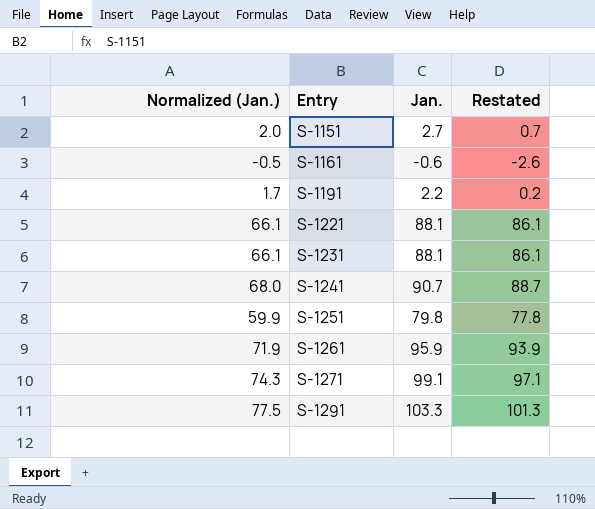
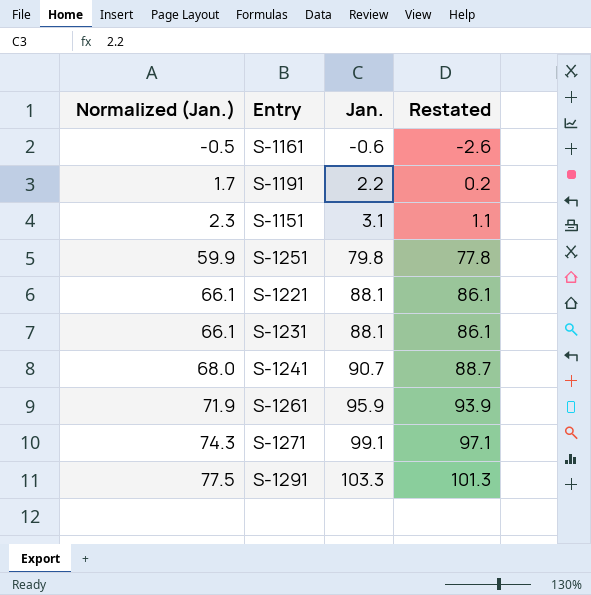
row order: Entry ascending -> Normalized (Jan.) ascending
S-1151 | Normalized (Jan.): 2.0 -> 2.3
S-1151 | Jan.: 2.7 -> 3.1
S-1151 | Restated: 0.7 -> 1.1

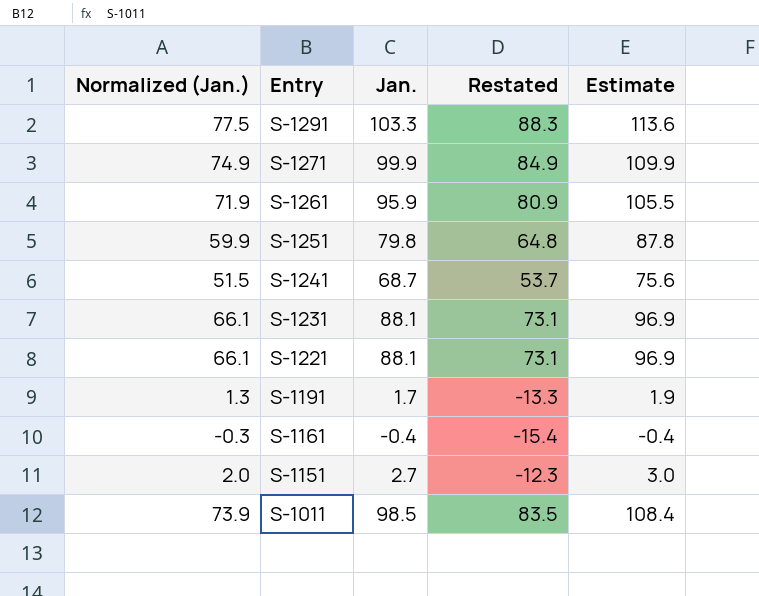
row order: Normalized (Jan.) ascending -> Entry descending
column Restated | formula: [Jan.] - 2 -> [Jan.] - 15
column Estimate | formula: none -> [Jan.] * 1.1
S-1271 | Normalized (Jan.): 74.3 -> 74.9
S-1271 | Jan.: 99.1 -> 99.9
S-1241 | Normalized (Jan.): 68.0 -> 51.5
S-1241 | Jan.: 90.7 -> 68.7
S-1191 | Normalized (Jan.): 1.7 -> 1.3
S-1191 | Jan.: 2.2 -> 1.7
S-1161 | Normalized (Jan.): -0.5 -> -0.3
S-1161 | Jan.: -0.6 -> -0.4
S-1151 | Normalized (Jan.): 2.3 -> 2.0
S-1151 | Jan.: 3.1 -> 2.7
row S-1011: none -> 73.9 | 98.5 | 83.5 | 108.4

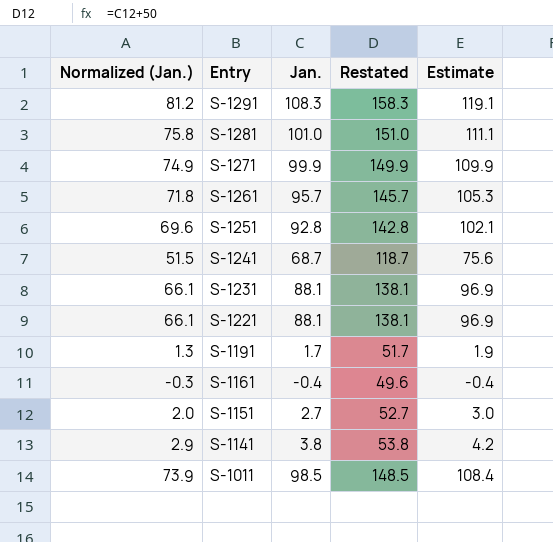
column Restated | formula: [Jan.] - 15 -> [Jan.] + 50
S-1291 | Normalized (Jan.): 77.5 -> 81.2
S-1291 | Jan.: 103.3 -> 108.3
S-1291 | Estimate: 113.6 -> 119.1
row S-1281: none -> 75.8 | 101.0 | 151.0 | 111.1
S-1261 | Normalized (Jan.): 71.9 -> 71.8
S-1261 | Jan.: 95.9 -> 95.7
S-1261 | Estimate: 105.5 -> 105.3
S-1251 | Normalized (Jan.): 59.9 -> 69.6
S-1251 | Jan.: 79.8 -> 92.8
S-1251 | Estimate: 87.8 -> 102.1
row S-1141: none -> 2.9 | 3.8 | 53.8 | 4.2

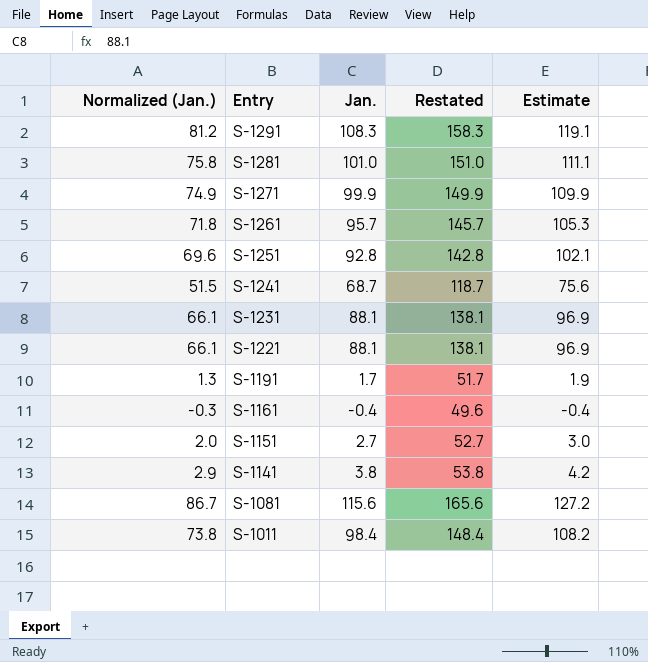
row S-1081: none -> 86.7 | 115.6 | 165.6 | 127.2
S-1011 | Normalized (Jan.): 73.9 -> 73.8
S-1011 | Jan.: 98.5 -> 98.4
S-1011 | Restated: 148.5 -> 148.4
S-1011 | Estimate: 108.4 -> 108.2

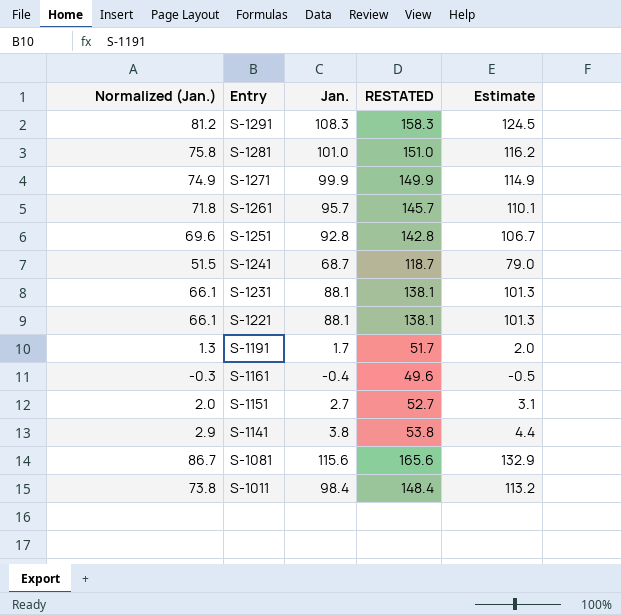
column name: Restated -> RESTATED
column Estimate | formula: [Jan.] * 1.1 -> [Jan.] * 1.15

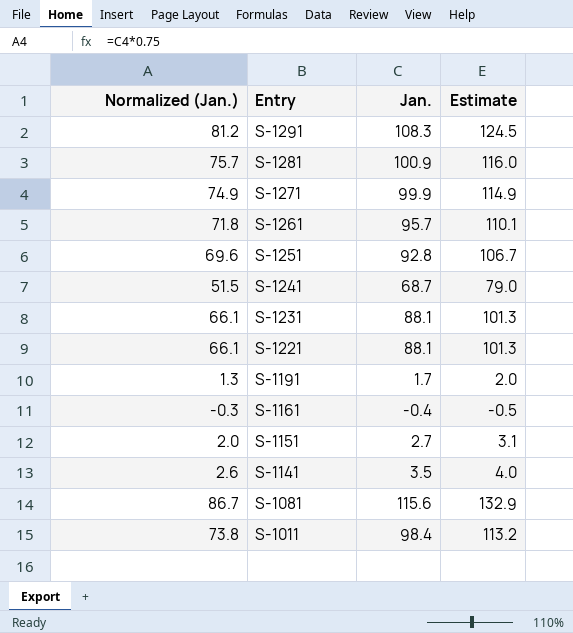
column RESTATED | formula: [Jan.] + 50 -> none
S-1281 | Normalized (Jan.): 75.8 -> 75.7
S-1281 | Jan.: 101.0 -> 100.9
S-1281 | Estimate: 116.2 -> 116.0
S-1141 | Normalized (Jan.): 2.9 -> 2.6
S-1141 | Jan.: 3.8 -> 3.5
S-1141 | Estimate: 4.4 -> 4.0

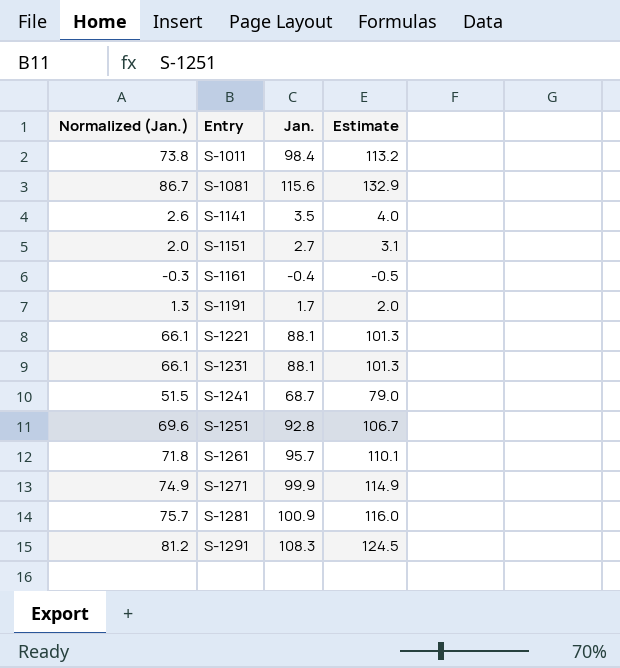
row order: Entry descending -> Entry ascending

